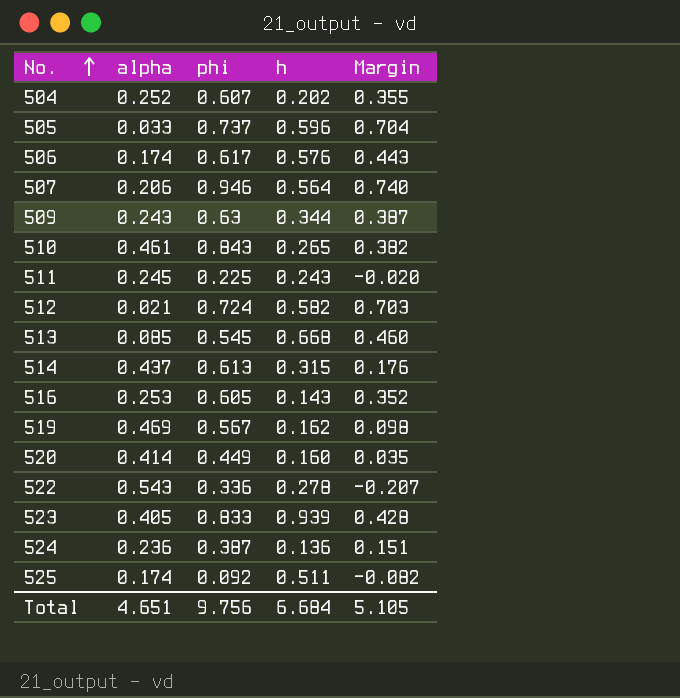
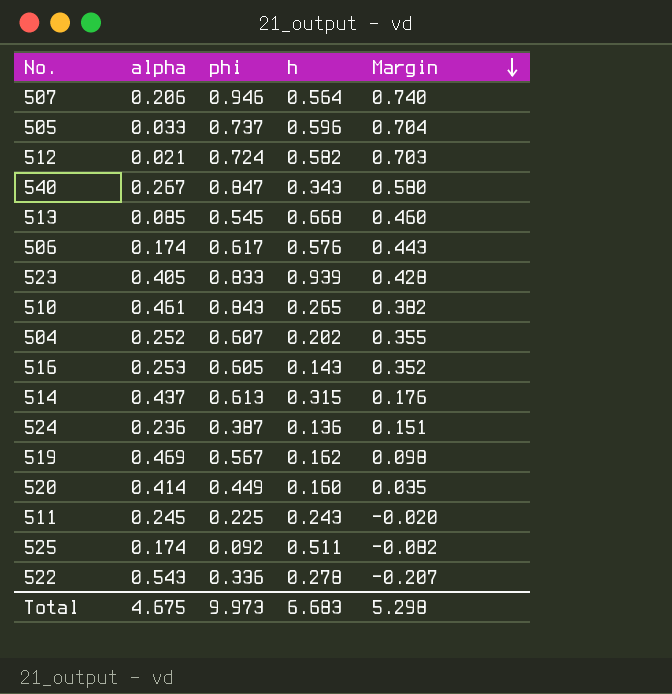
row order: No. ascending -> Margin descending
row 509: 0.243 | 0.63 | 0.344 | 0.387 -> none
row 540: none -> 0.267 | 0.847 | 0.343 | 0.580
Total | alpha: 4.651 -> 4.675
Total | phi: 9.756 -> 9.973
Total | h: 6.684 -> 6.683
Total | Margin: 5.105 -> 5.298

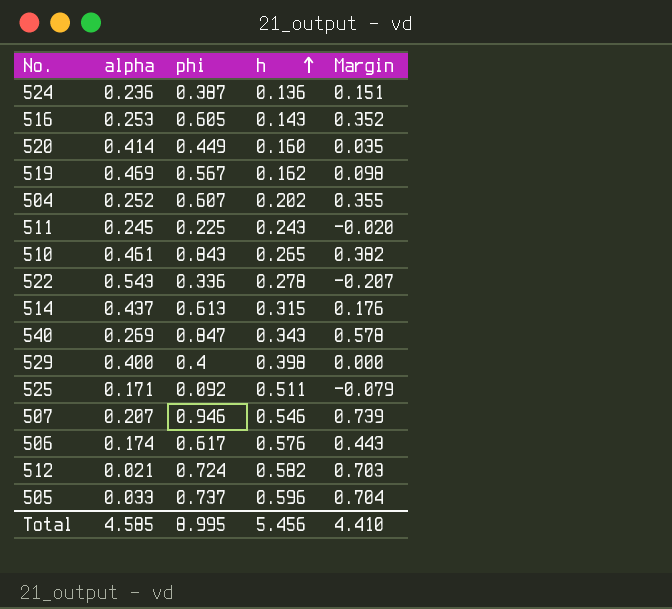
row order: Margin descending -> h ascending
row 513: 0.085 | 0.545 | 0.668 | 0.460 -> none
row 523: 0.405 | 0.833 | 0.939 | 0.428 -> none
540 | alpha: 0.267 -> 0.269
540 | Margin: 0.580 -> 0.578
row 529: none -> 0.400 | 0.4 | 0.398 | 0.000
525 | alpha: 0.174 -> 0.171
525 | Margin: -0.082 -> -0.079
507 | alpha: 0.206 -> 0.207
507 | h: 0.564 -> 0.546
507 | Margin: 0.740 -> 0.739
Total | alpha: 4.675 -> 4.585
Total | phi: 9.973 -> 8.995
Total | h: 6.683 -> 5.456
Total | Margin: 5.298 -> 4.410

